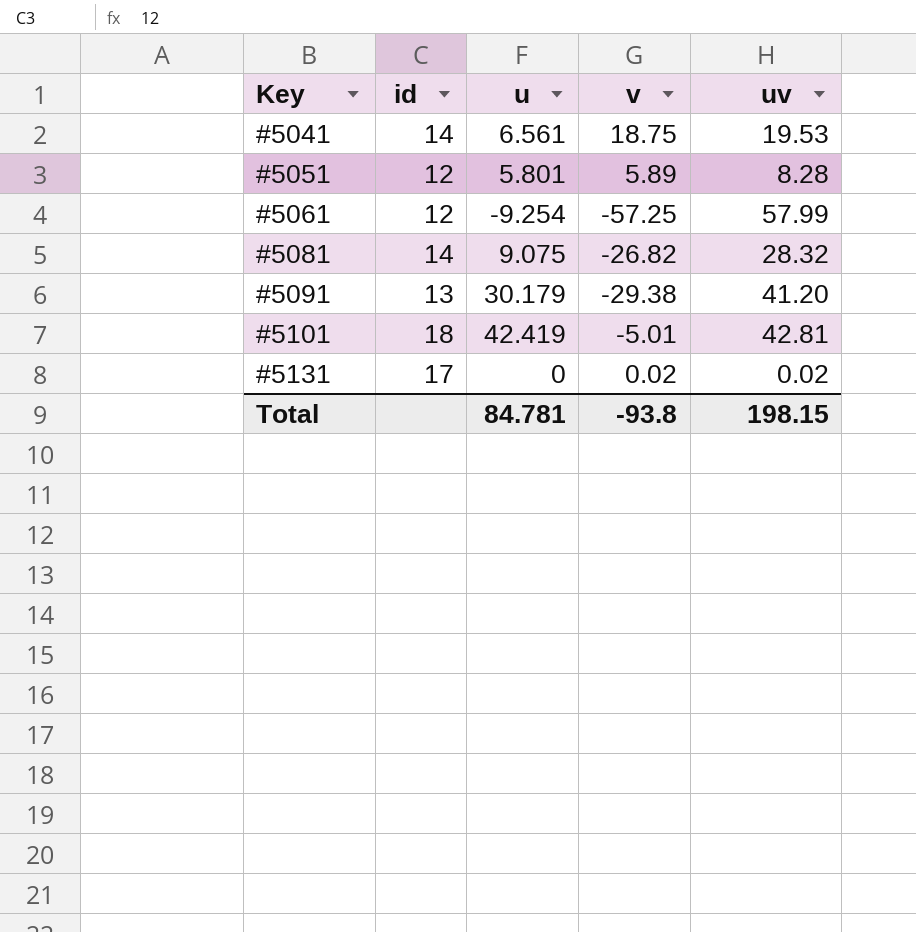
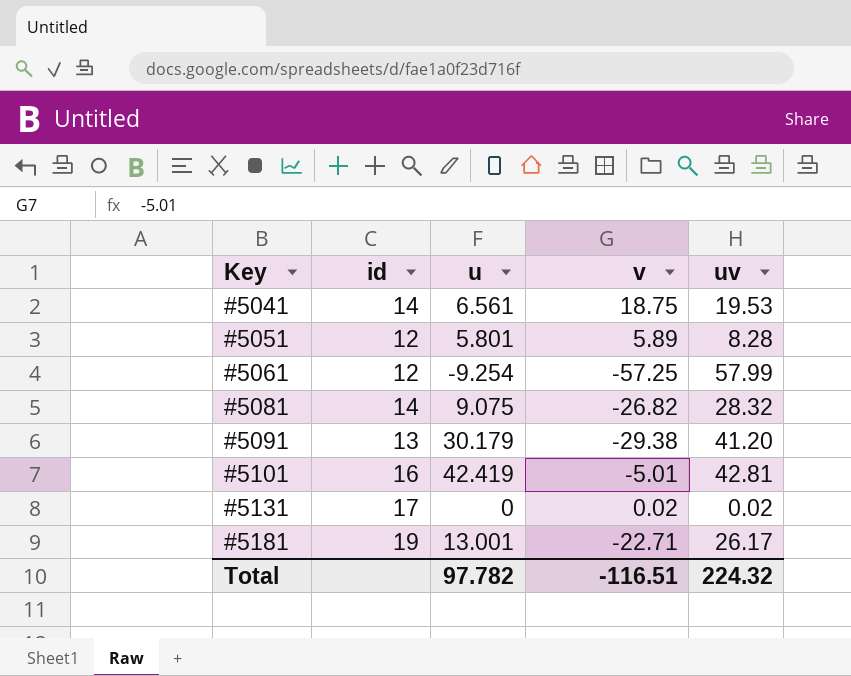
#5101 | id: 18 -> 16
row #5181: none -> 19 | 13.001 | -22.71 | 26.17
Total | u: 84.781 -> 97.782
Total | v: -93.8 -> -116.51
Total | uv: 198.15 -> 224.32

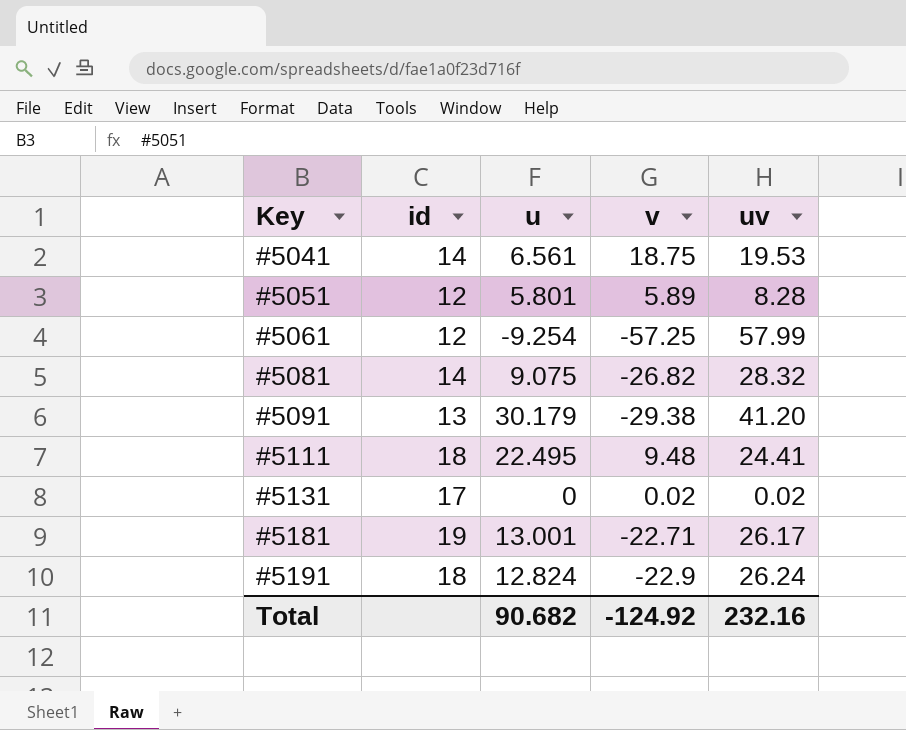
row #5101: 16 | 42.419 | -5.01 | 42.81 -> none
row #5111: none -> 18 | 22.495 | 9.48 | 24.41
row #5191: none -> 18 | 12.824 | -22.9 | 26.24
Total | u: 97.782 -> 90.682
Total | v: -116.51 -> -124.92
Total | uv: 224.32 -> 232.16

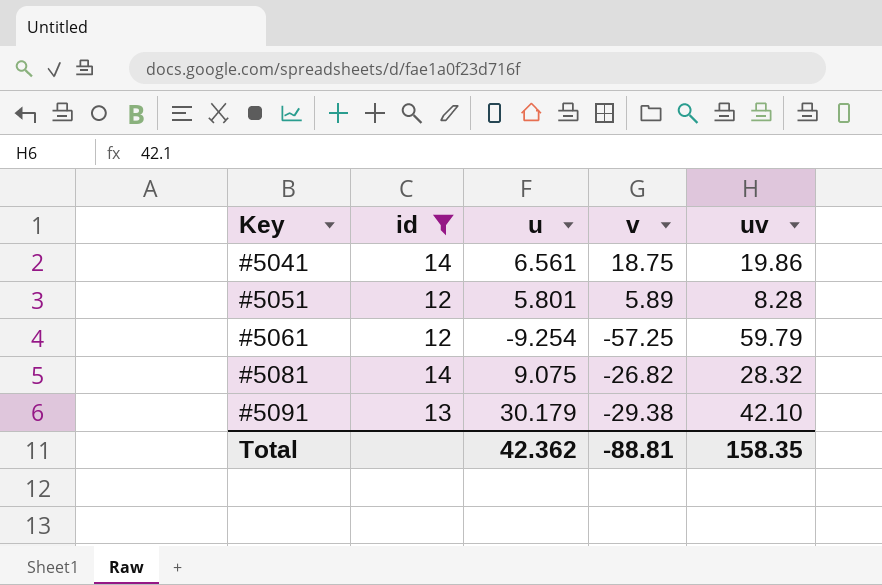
filter: none -> id <= 14
#5041 | uv: 19.53 -> 19.86
#5061 | uv: 57.99 -> 59.79
#5091 | uv: 41.20 -> 42.10
Total | u: 90.682 -> 42.362
Total | v: -124.92 -> -88.81
Total | uv: 232.16 -> 158.35

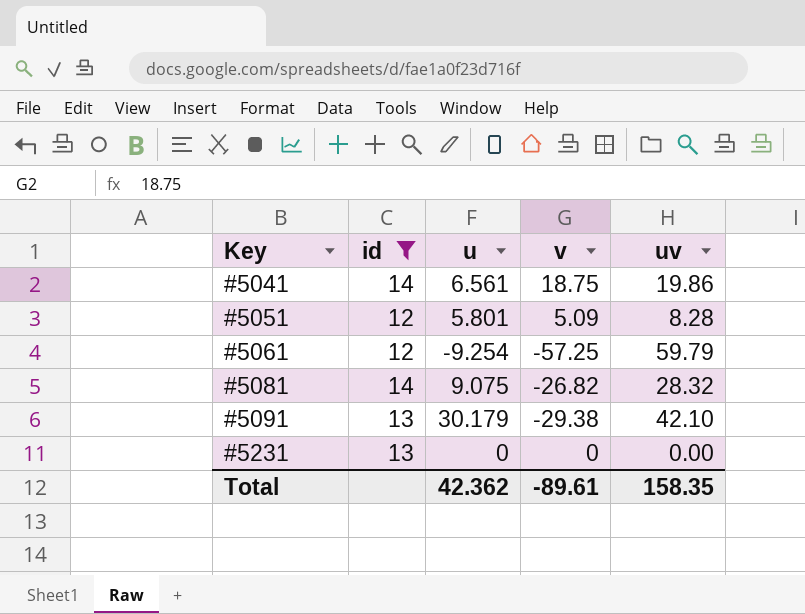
#5051 | v: 5.89 -> 5.09
row #5231: none -> 13 | 0 | 0 | 0.00
Total | v: -88.81 -> -89.61

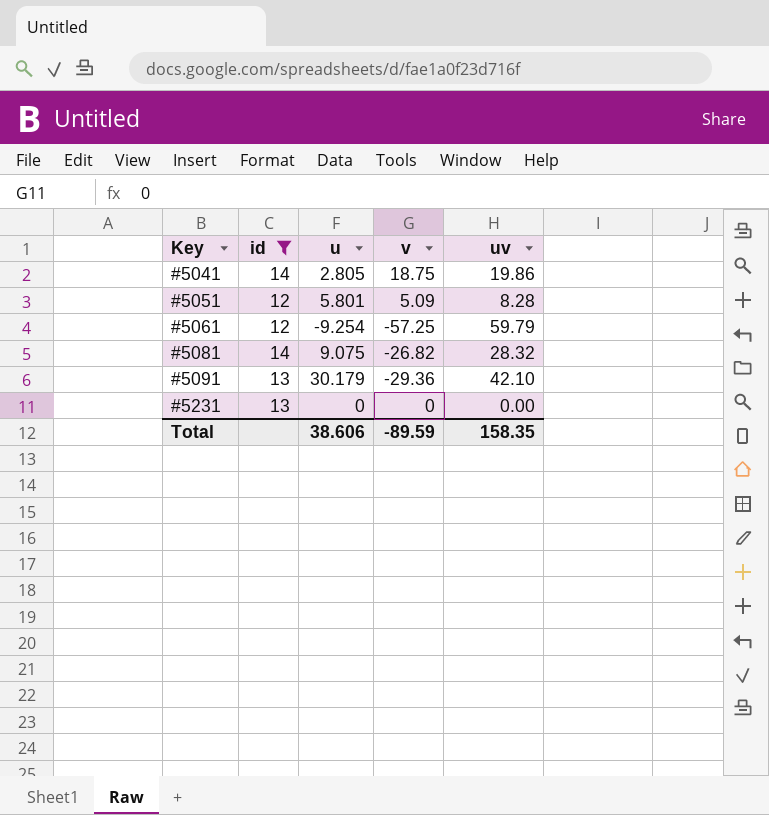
#5041 | u: 6.561 -> 2.805
#5091 | v: -29.38 -> -29.36
Total | u: 42.362 -> 38.606
Total | v: -89.61 -> -89.59

